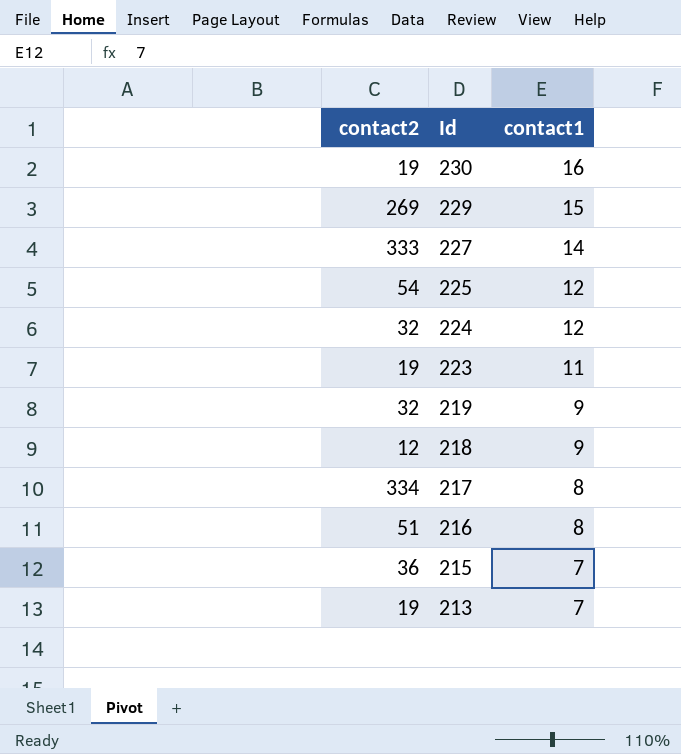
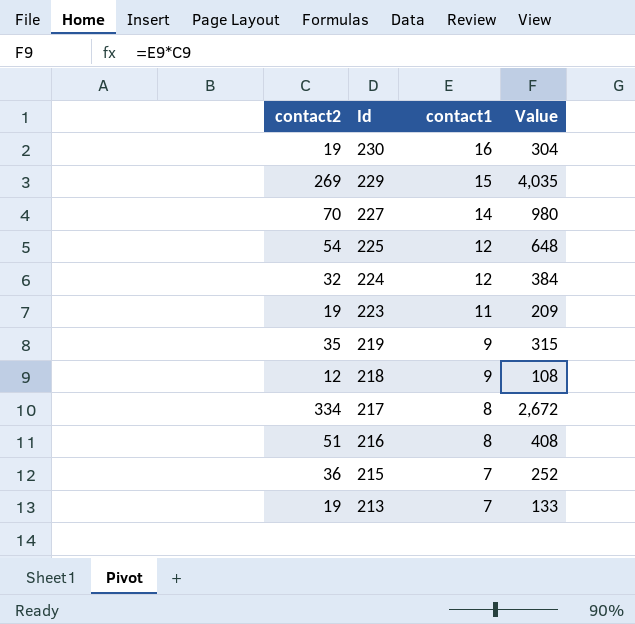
column Value | formula: none -> [contact2] * [contact1]
227 | contact2: 333 -> 70
219 | contact2: 32 -> 35

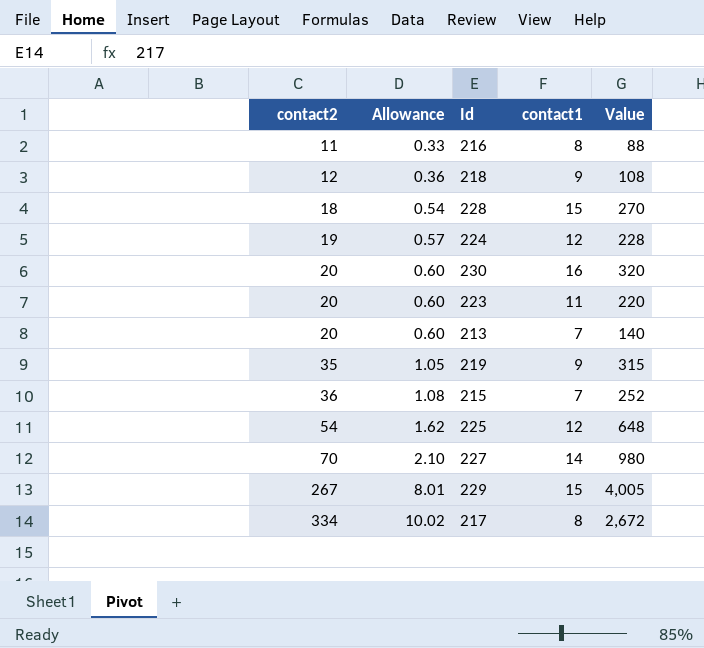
row order: Id descending -> contact2 ascending
column Allowance | formula: none -> [contact2] * 0.03
216 | contact2: 51 -> 11
216 | Value: 408 -> 88
row 228: none -> 18 | 0.54 | 15 | 270
224 | contact2: 32 -> 19
224 | Value: 384 -> 228
230 | contact2: 19 -> 20
230 | Value: 304 -> 320
223 | contact2: 19 -> 20
223 | Value: 209 -> 220
213 | contact2: 19 -> 20
213 | Value: 133 -> 140
229 | contact2: 269 -> 267
229 | Value: 4,035 -> 4,005

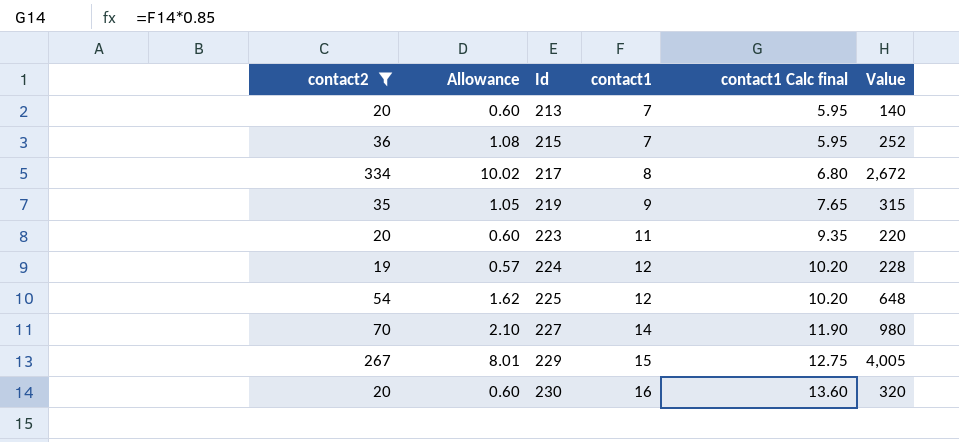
filter: none -> contact2 >= 19
row order: contact2 ascending -> Id ascending
column contact1 Calc final | formula: none -> [contact1] * 0.85

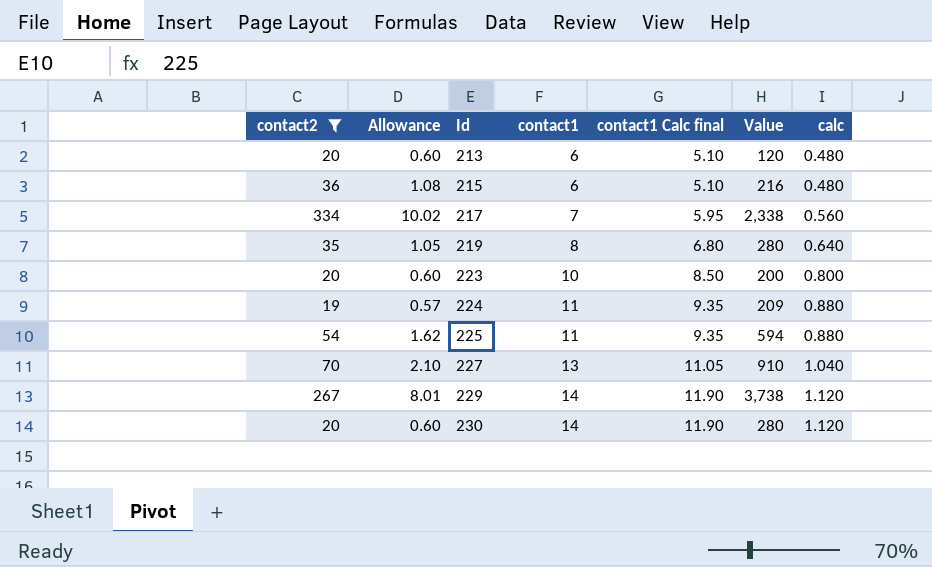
column calc | formula: none -> [contact1] * 0.08
213 | contact1: 7 -> 6
213 | contact1 Calc final: 5.95 -> 5.10
213 | Value: 140 -> 120
215 | contact1: 7 -> 6
215 | contact1 Calc final: 5.95 -> 5.10
215 | Value: 252 -> 216
217 | contact1: 8 -> 7
217 | contact1 Calc final: 6.80 -> 5.95
217 | Value: 2,672 -> 2,338
219 | contact1: 9 -> 8
219 | contact1 Calc final: 7.65 -> 6.80
219 | Value: 315 -> 280
223 | contact1: 11 -> 10
223 | contact1 Calc final: 9.35 -> 8.50
223 | Value: 220 -> 200
224 | contact1: 12 -> 11
224 | contact1 Calc final: 10.20 -> 9.35
224 | Value: 228 -> 209
225 | contact1: 12 -> 11
225 | contact1 Calc final: 10.20 -> 9.35
225 | Value: 648 -> 594
227 | contact1: 14 -> 13
227 | contact1 Calc final: 11.90 -> 11.05
227 | Value: 980 -> 910
229 | contact1: 15 -> 14
229 | contact1 Calc final: 12.75 -> 11.90
229 | Value: 4,005 -> 3,738
230 | contact1: 16 -> 14
230 | contact1 Calc final: 13.60 -> 11.90
230 | Value: 320 -> 280

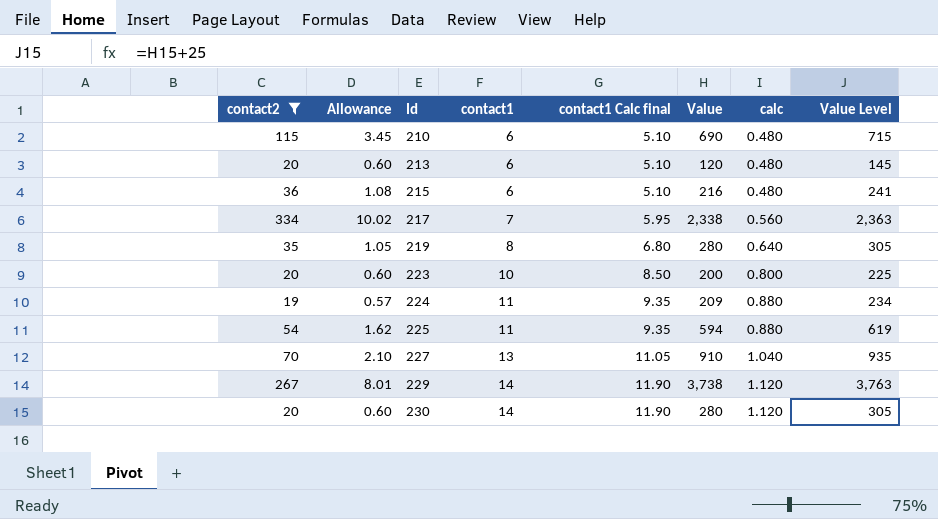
column Value Level | formula: none -> [Value] + 25
row 210: none -> 115 | 3.45 | 6 | 5.10 | 690 | 0.480 | 715

